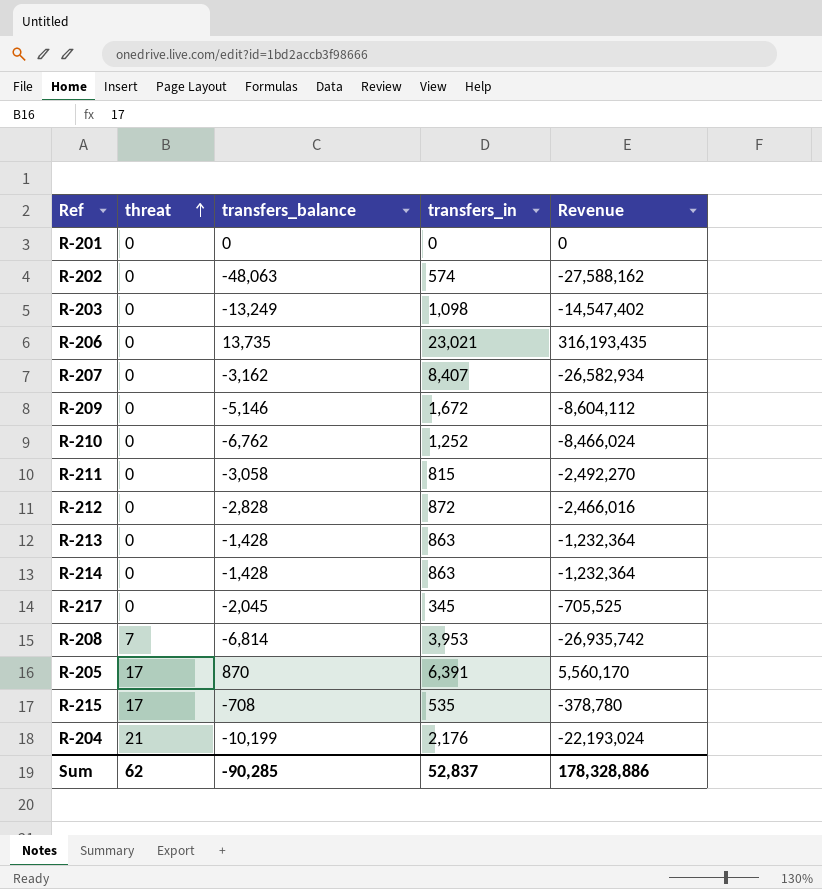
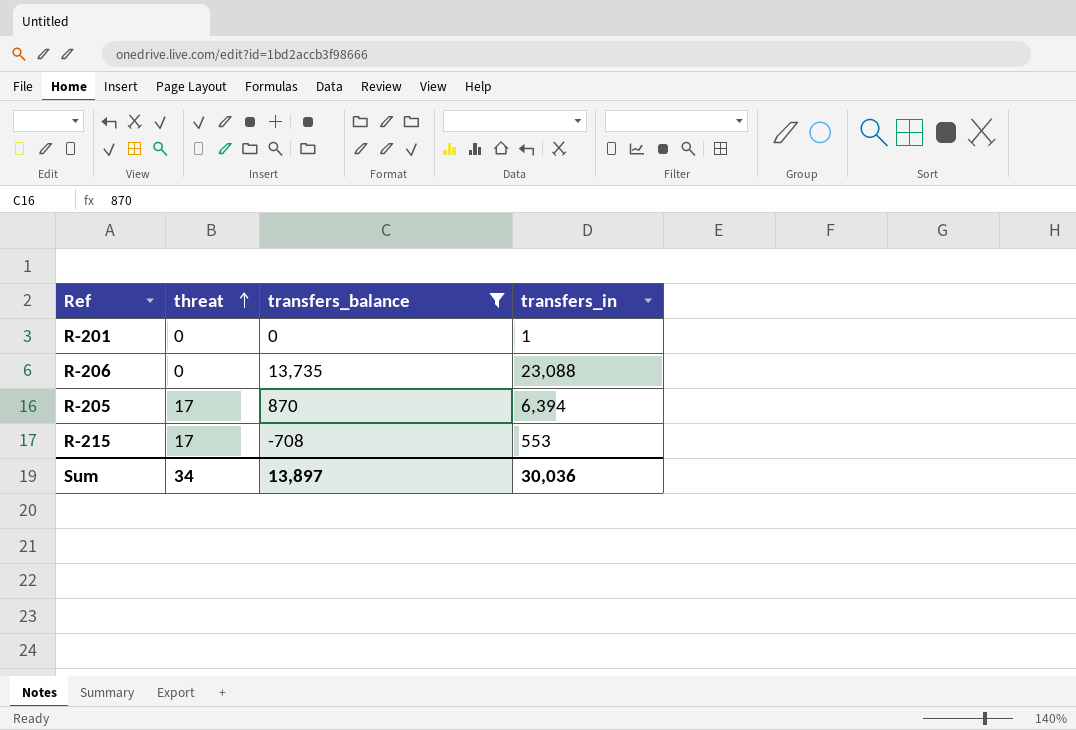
filter: none -> transfers_balance >= -708
column Revenue | formula: [transfers_balance] * [transfers_in] -> none
R-201 | transfers_in: 0 -> 1
R-206 | transfers_in: 23,021 -> 23,088
R-205 | transfers_in: 6,391 -> 6,394
R-215 | transfers_in: 535 -> 553
Sum | threat: 62 -> 34
Sum | transfers_balance: -90,285 -> 13,897
Sum | transfers_in: 52,837 -> 30,036

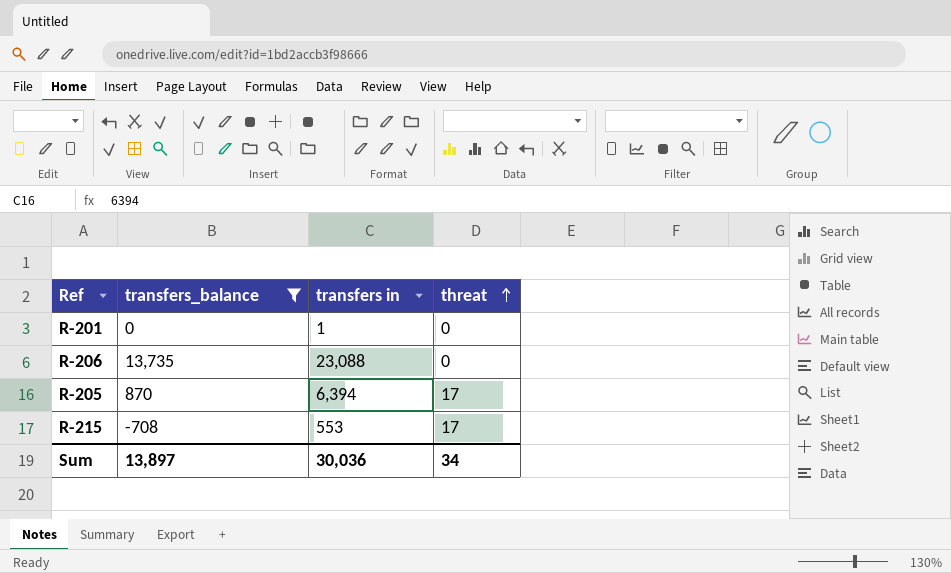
column name: transfers_in -> transfers in
column threat | position: 2 -> 4

